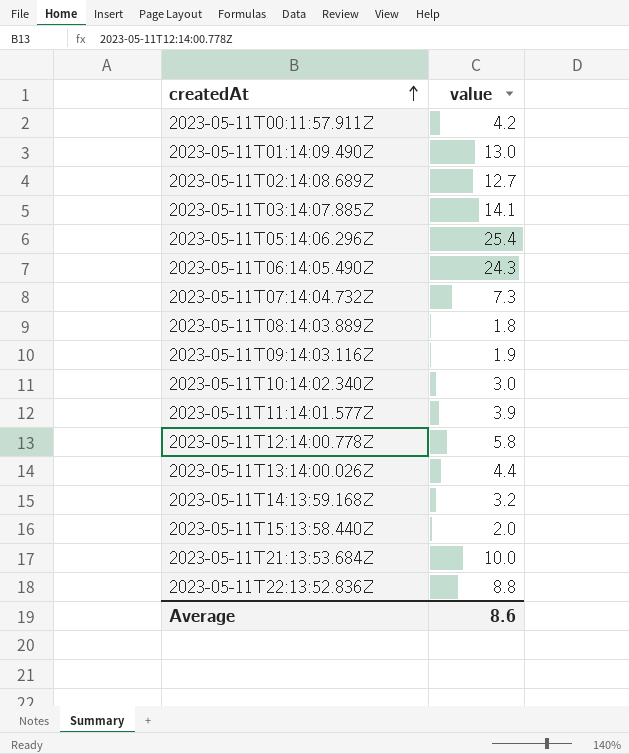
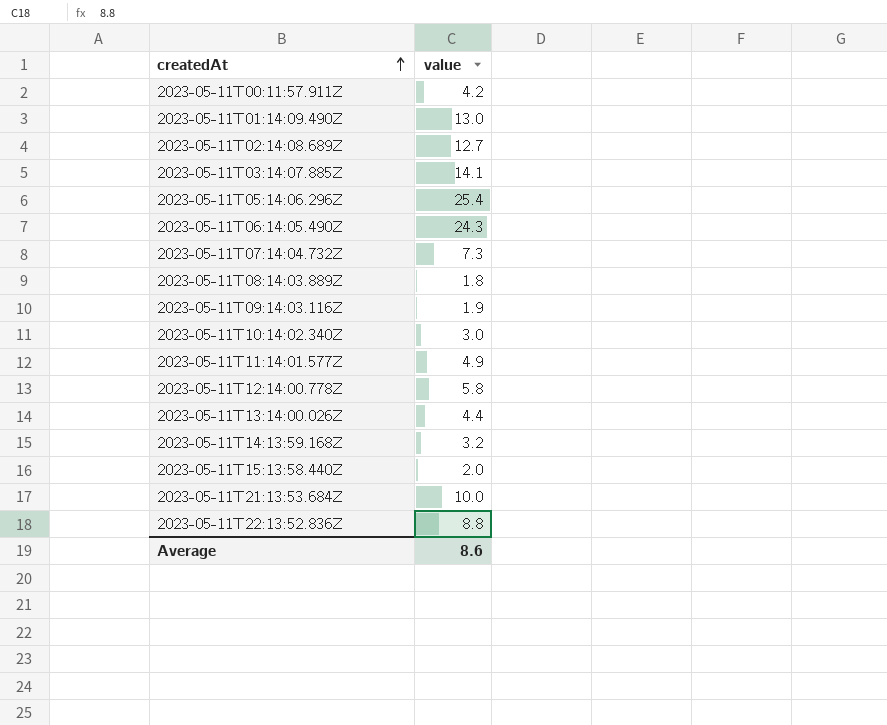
2023-05-11T11:14:01.577Z | value: 3.9 -> 4.9

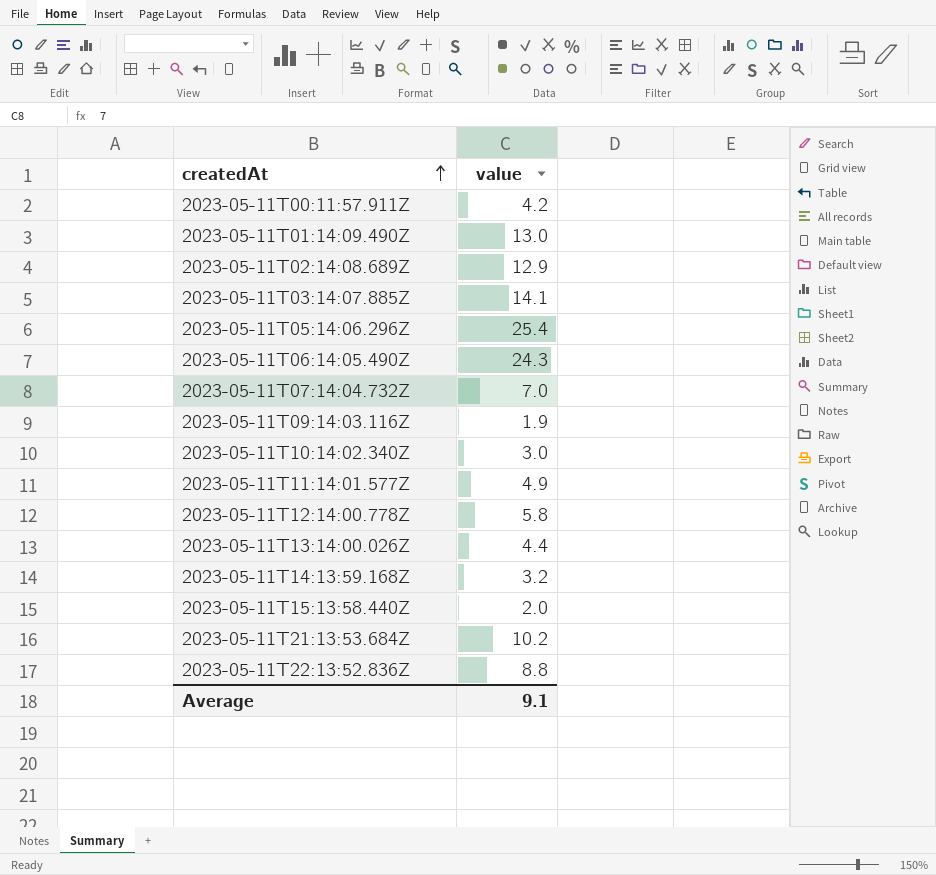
row 2023-05-11T08:14:03.889Z: 1.8 -> none
2023-05-11T02:14:08.689Z | value: 12.7 -> 12.9
2023-05-11T07:14:04.732Z | value: 7.3 -> 7.0
2023-05-11T21:13:53.684Z | value: 10.0 -> 10.2
Average | value: 8.6 -> 9.1

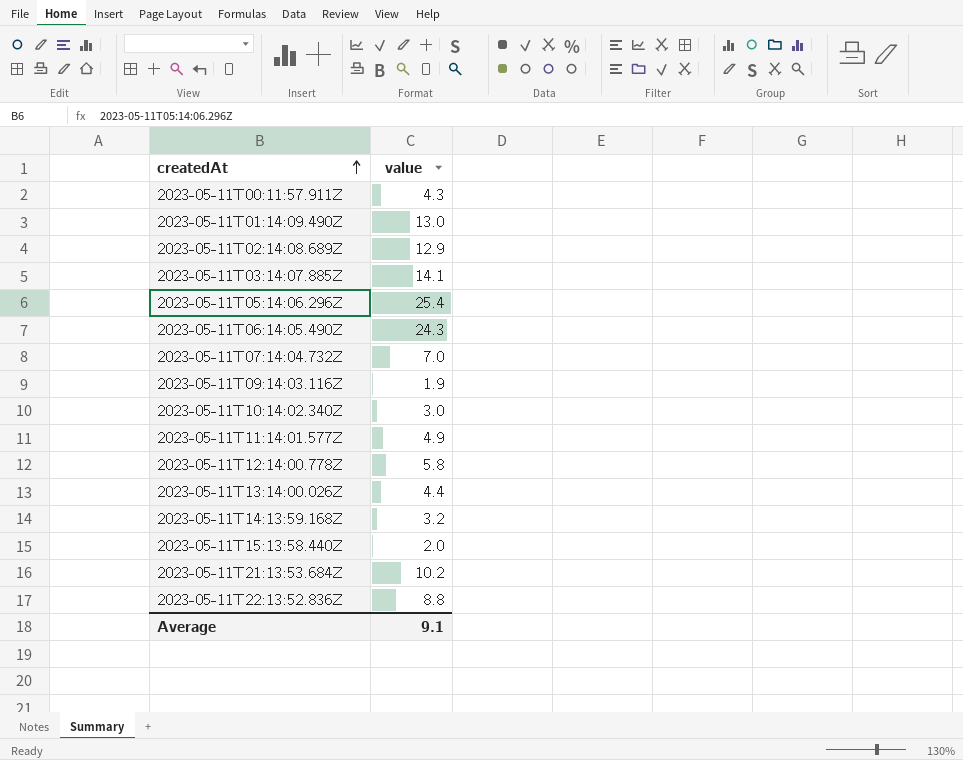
2023-05-11T00:11:57.911Z | value: 4.2 -> 4.3

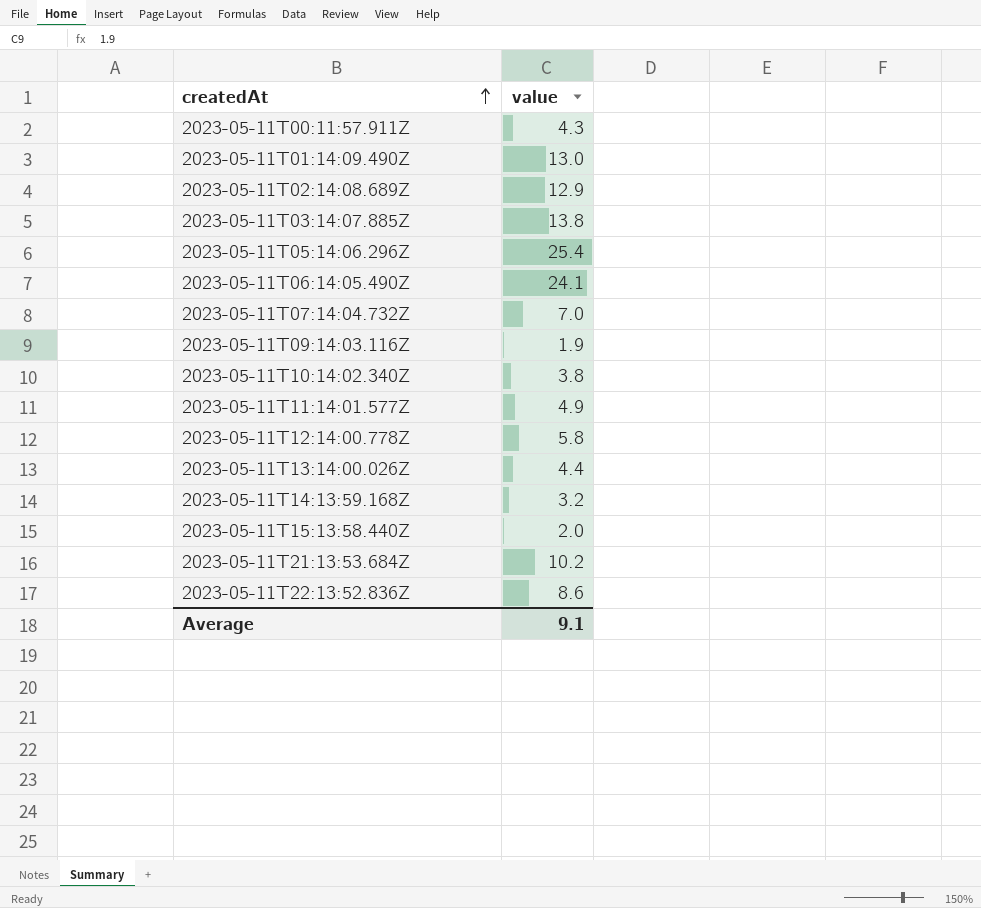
2023-05-11T03:14:07.885Z | value: 14.1 -> 13.8
2023-05-11T06:14:05.490Z | value: 24.3 -> 24.1
2023-05-11T10:14:02.340Z | value: 3.0 -> 3.8
2023-05-11T22:13:52.836Z | value: 8.8 -> 8.6

